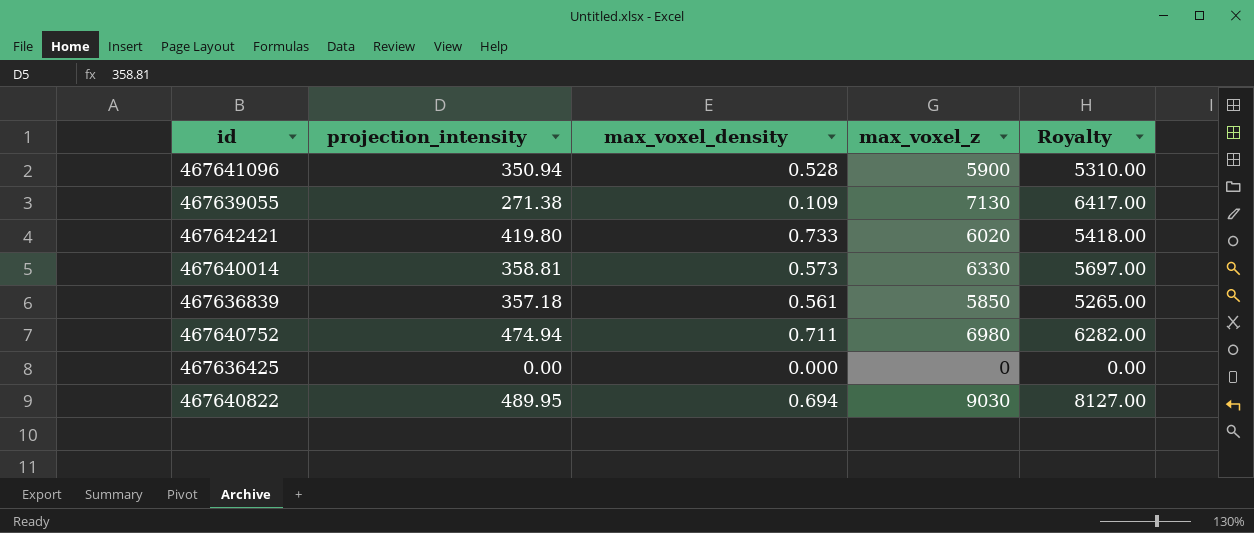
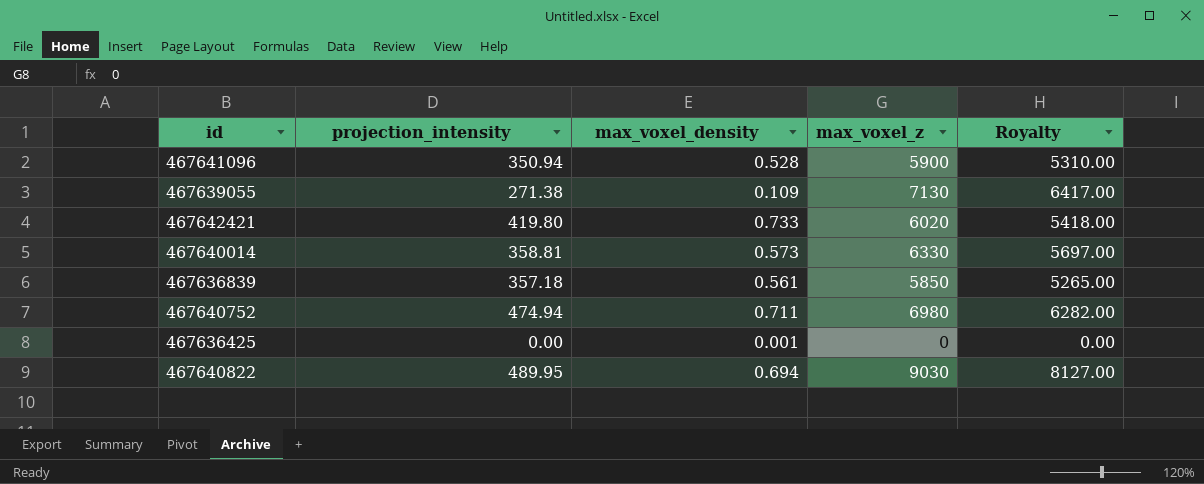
467636425 | max_voxel_density: 0.000 -> 0.001

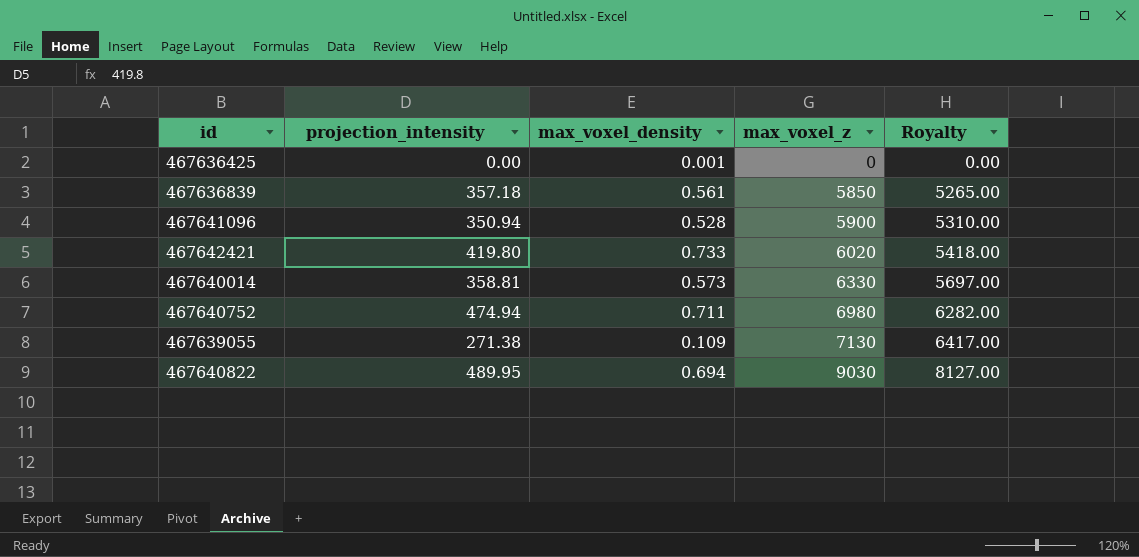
row order: none -> max_voxel_z ascending

